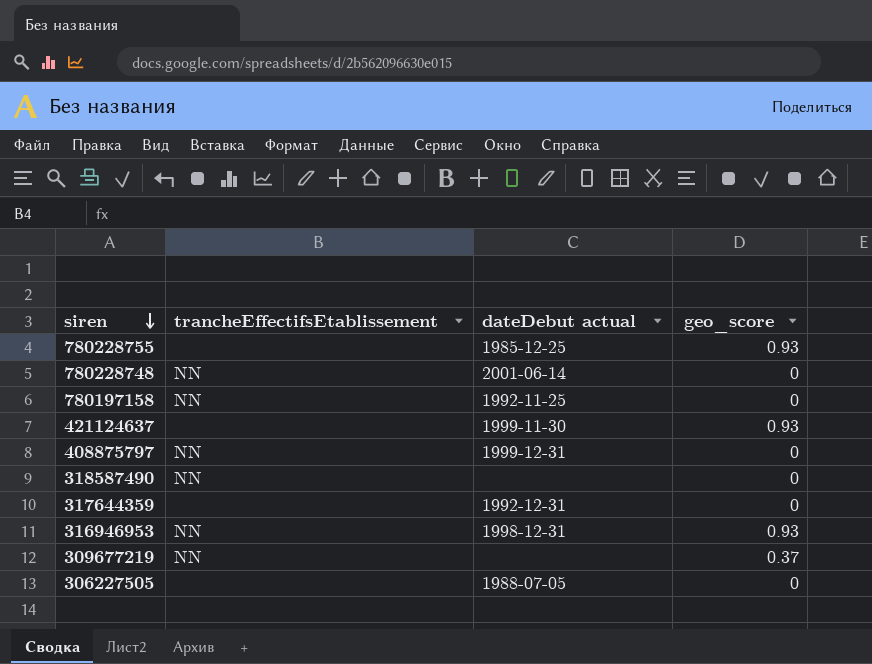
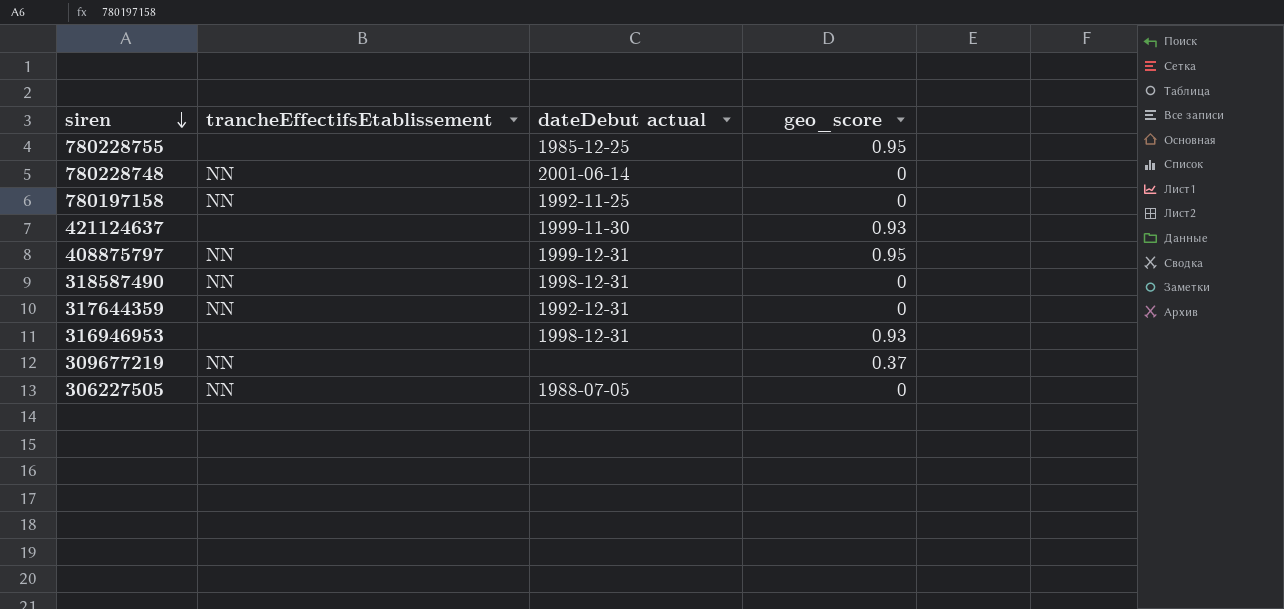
780228755 | geo_score: 0.93 -> 0.95
408875797 | geo_score: 0 -> 0.95
318587490 | dateDebut actual: none -> 1998-12-31
317644359 | trancheEffectifsEtablissement: none -> NN
316946953 | trancheEffectifsEtablissement: NN -> none
306227505 | trancheEffectifsEtablissement: none -> NN

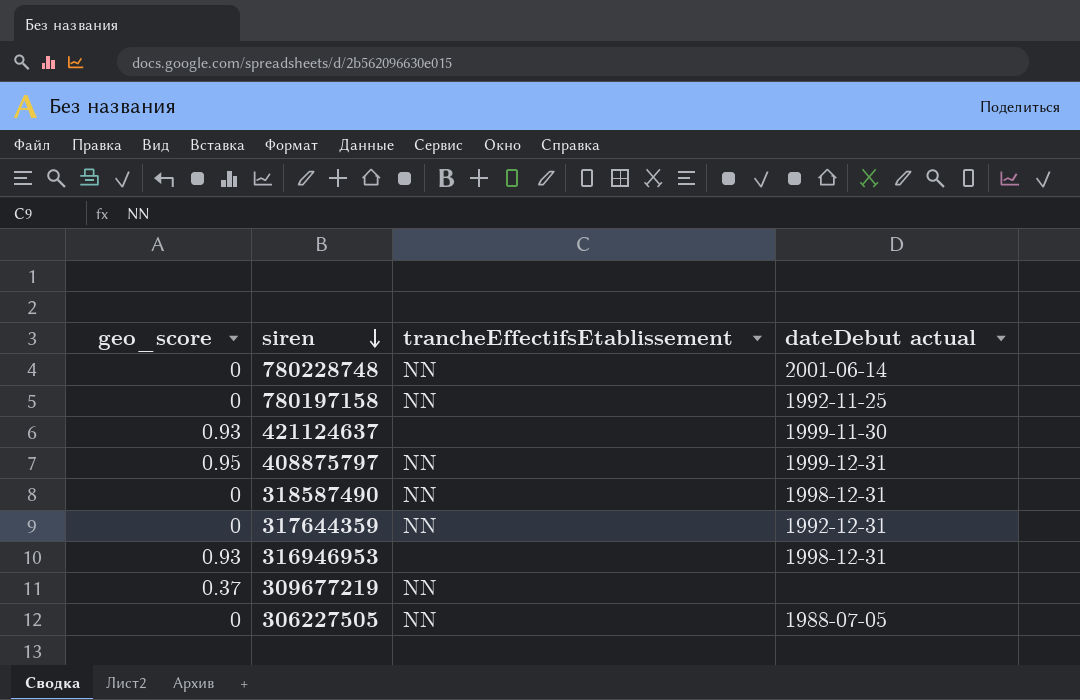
column geo_score | position: 4 -> 1
row 780228755: none | 1985-12-25 | 0.95 -> none

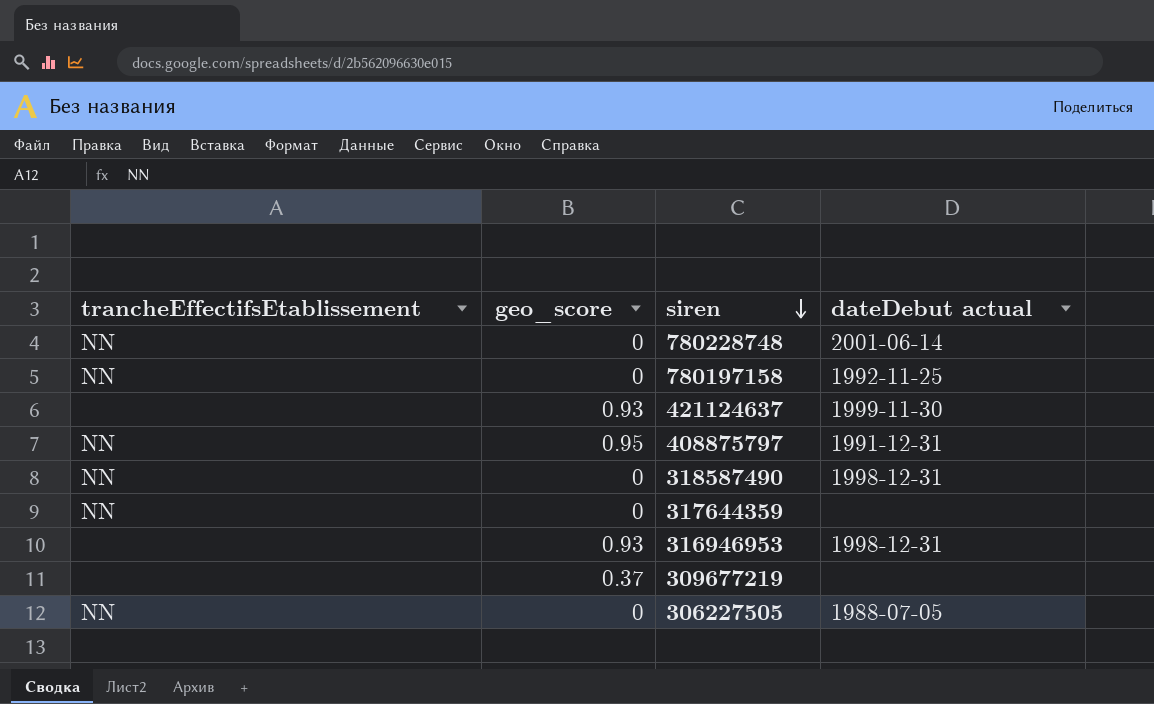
column trancheEffectifsEtablissement | position: 3 -> 1
408875797 | dateDebut actual: 1999-12-31 -> 1991-12-31
317644359 | dateDebut actual: 1992-12-31 -> none
309677219 | trancheEffectifsEtablissement: NN -> none

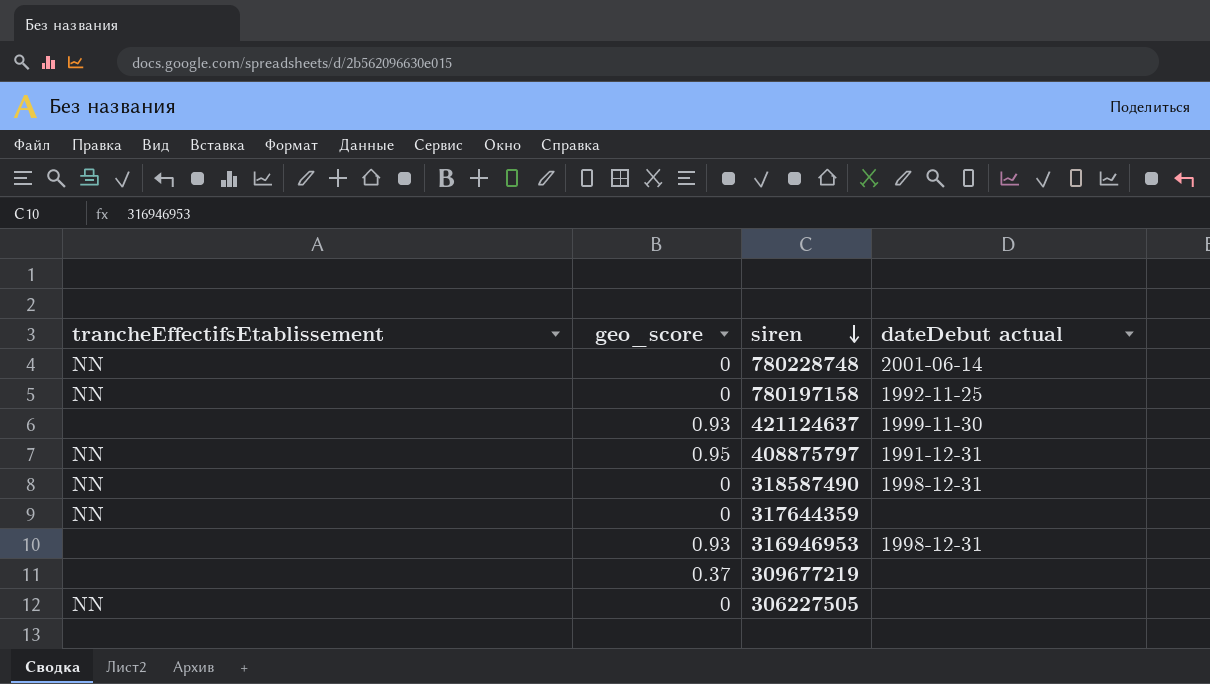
306227505 | dateDebut actual: 1988-07-05 -> none

